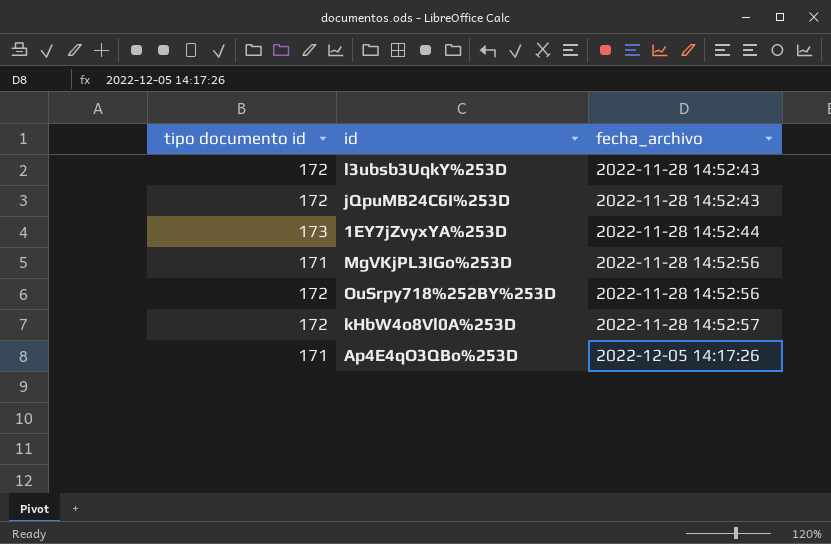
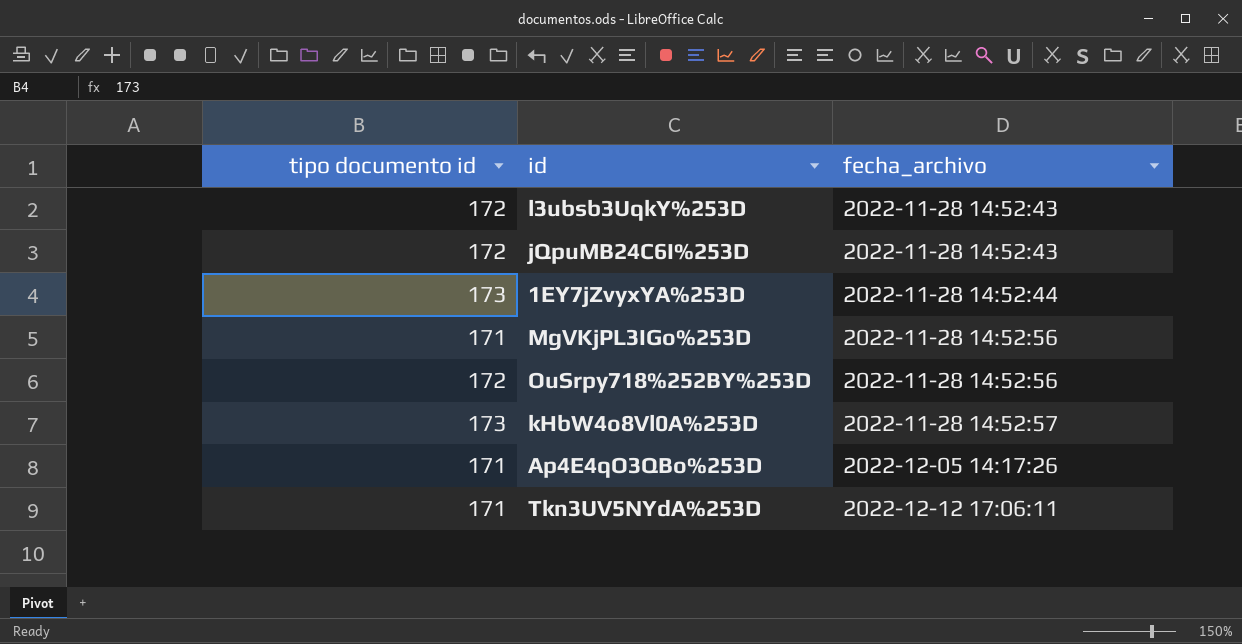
kHbW4o8Vl0A%253D | tipo documento id: 172 -> 173
row Tkn3UV5NYdA%253D: none -> 171 | 2022-12-12 17:06:11

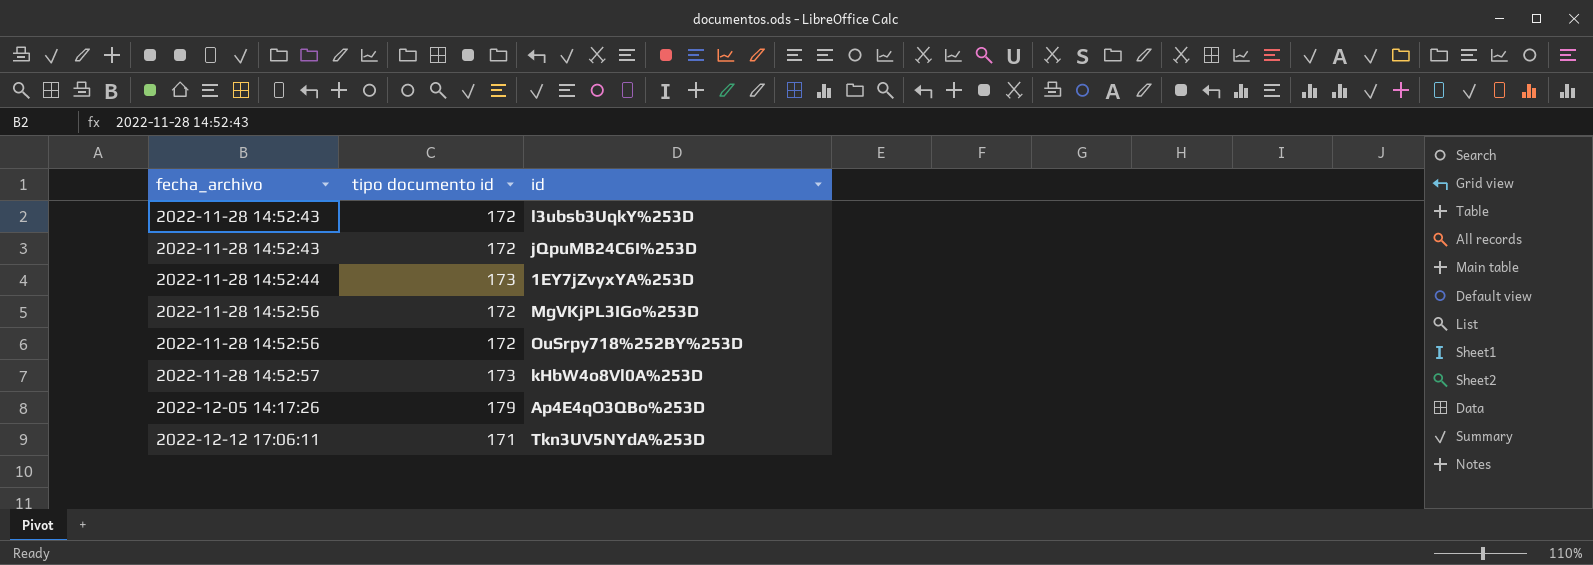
column fecha_archivo | position: 3 -> 1
MgVKjPL3IGo%253D | tipo documento id: 171 -> 172
Ap4E4qO3QBo%253D | tipo documento id: 171 -> 179

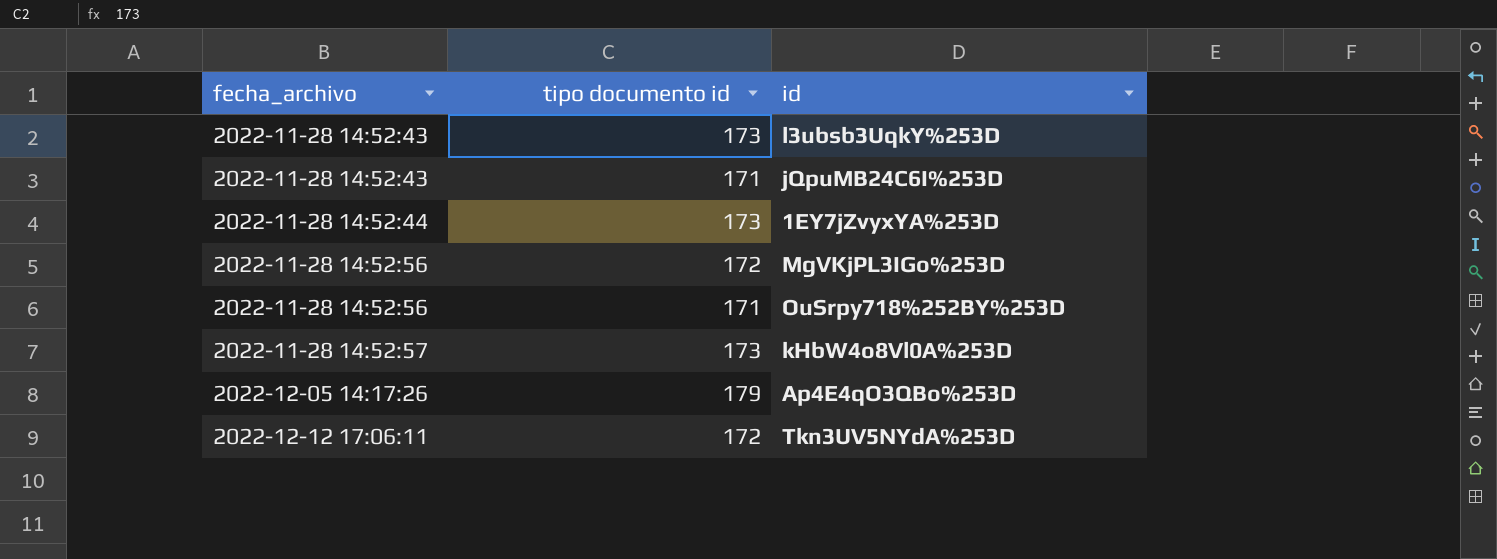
l3ubsb3UqkY%253D | tipo documento id: 172 -> 173
jQpuMB24C6I%253D | tipo documento id: 172 -> 171
OuSrpy718%252BY%253D | tipo documento id: 172 -> 171
Tkn3UV5NYdA%253D | tipo documento id: 171 -> 172

